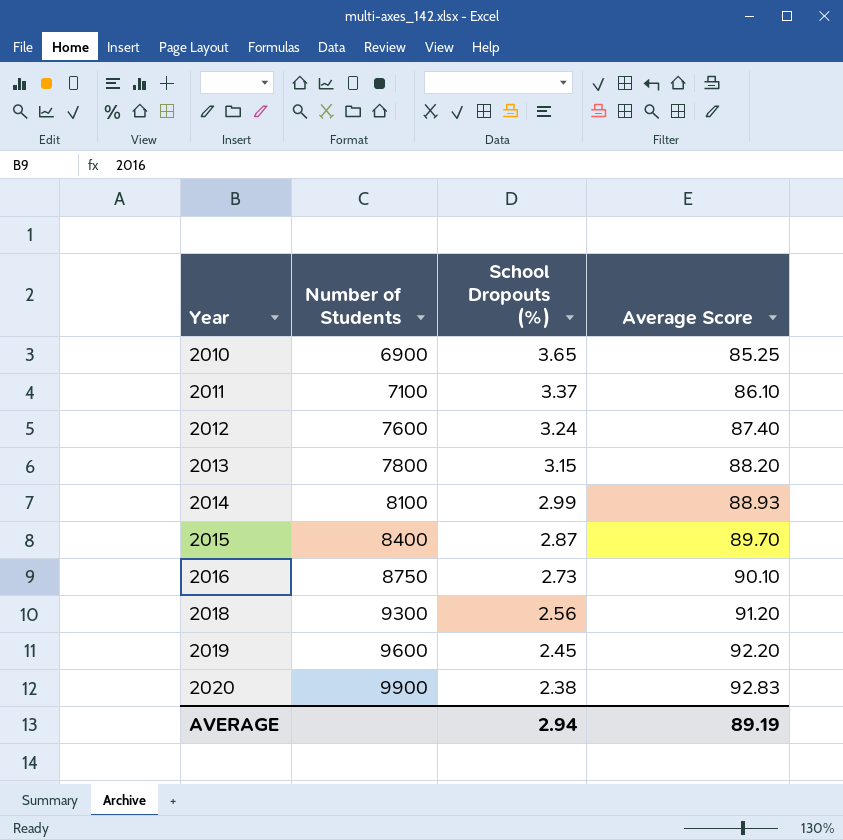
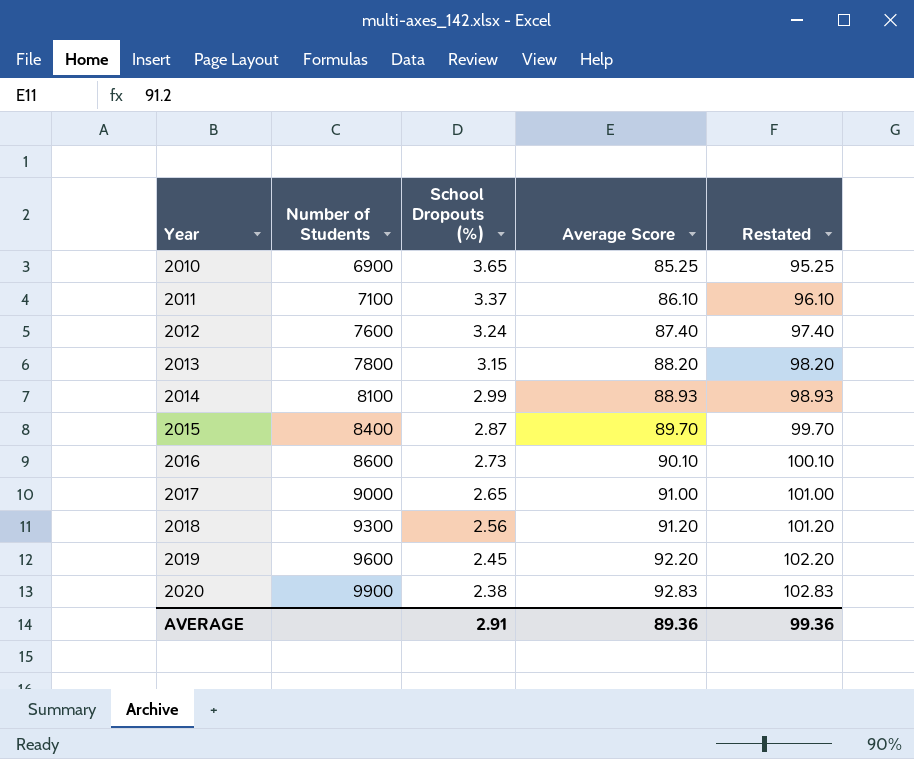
column Restated | formula: none -> [Average Score] + 10
2016 | Number of Students: 8750 -> 8600
row 2017: none -> 9000 | 2.65 | 91.00 | 101.00
AVERAGE | School Dropouts (%): 2.94 -> 2.91
AVERAGE | Average Score: 89.19 -> 89.36

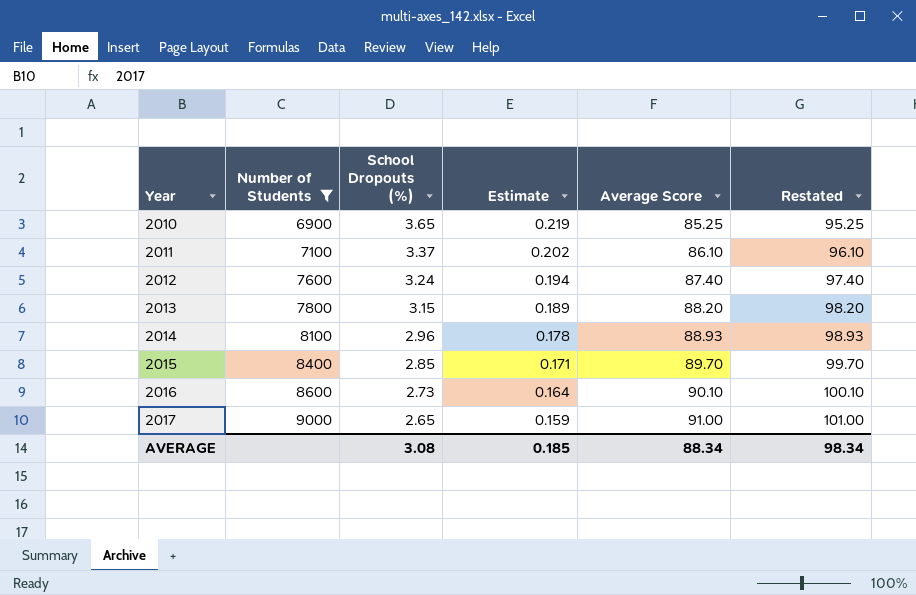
filter: none -> Number of Students <= 9000
column Estimate | formula: none -> [School Dropouts (%)] * 0.06
2014 | School Dropouts (%): 2.99 -> 2.96
2015 | School Dropouts (%): 2.87 -> 2.85
AVERAGE | School Dropouts (%): 2.91 -> 3.08
AVERAGE | Average Score: 89.36 -> 88.34
AVERAGE | Restated: 99.36 -> 98.34

